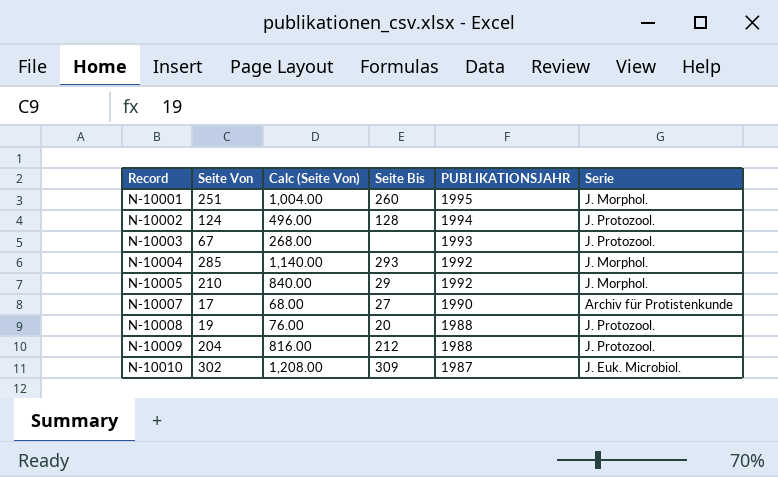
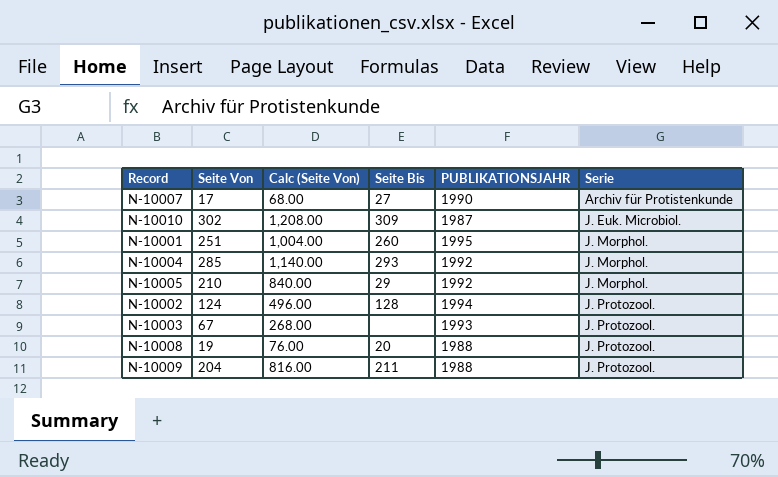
row order: Record ascending -> Serie ascending
N-10009 | Seite Bis: 212 -> 211

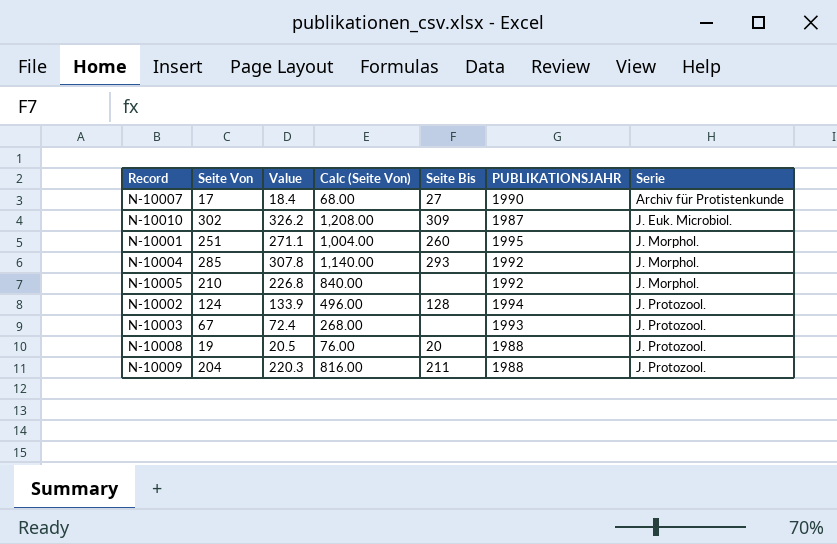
column Value | formula: none -> [Seite Von] * 1.08
N-10005 | Seite Bis: 29 -> none

